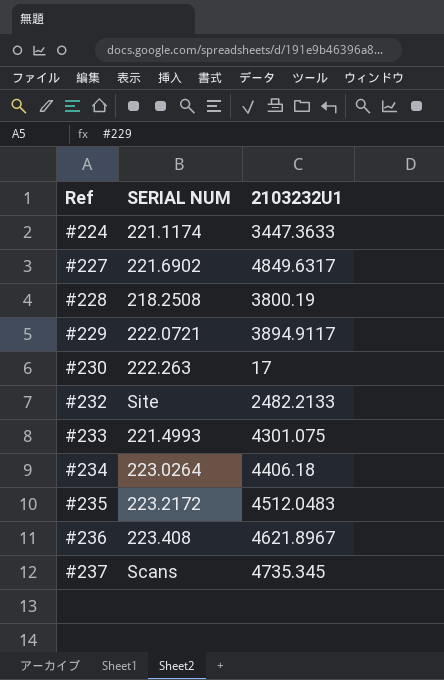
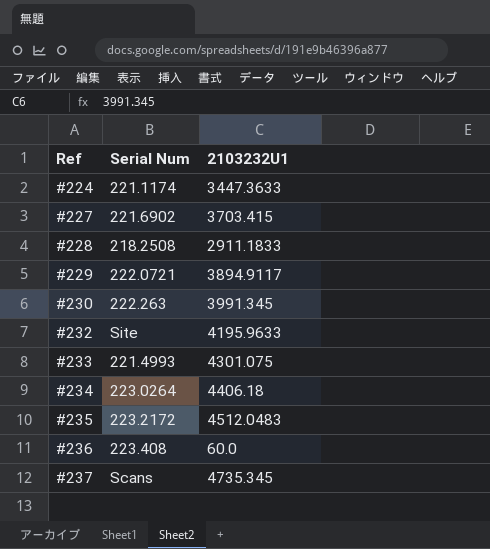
column name: SERIAL NUM -> Serial Num
#227 | 2103232U1: 4849.6317 -> 3703.415
#228 | 2103232U1: 3800.19 -> 2911.1833
#230 | 2103232U1: 17 -> 3991.345
#232 | 2103232U1: 2482.2133 -> 4195.9633
#236 | 2103232U1: 4621.8967 -> 60.0

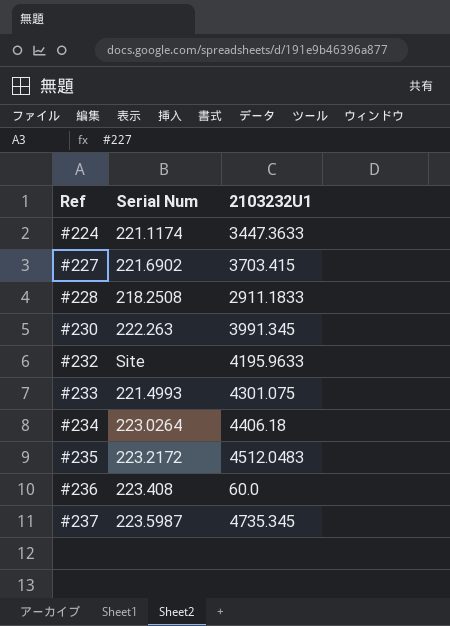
row #229: 222.0721 | 3894.9117 -> none
#237 | Serial Num: Scans -> 223.5987

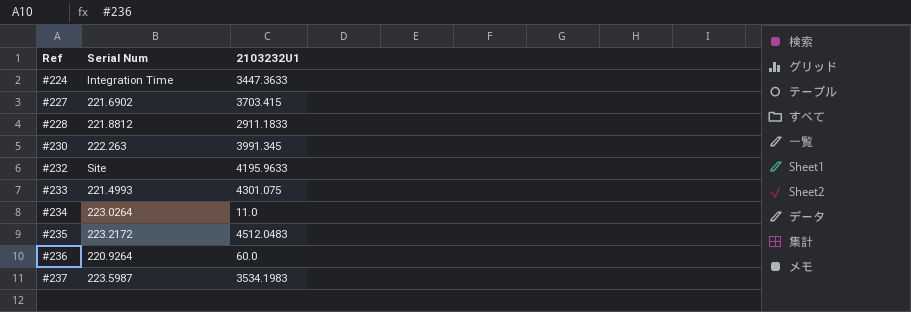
#224 | Serial Num: 221.1174 -> Integration Time
#228 | Serial Num: 218.2508 -> 221.8812
#234 | 2103232U1: 4406.18 -> 11.0
#236 | Serial Num: 223.408 -> 220.9264
#237 | 2103232U1: 4735.345 -> 3534.1983

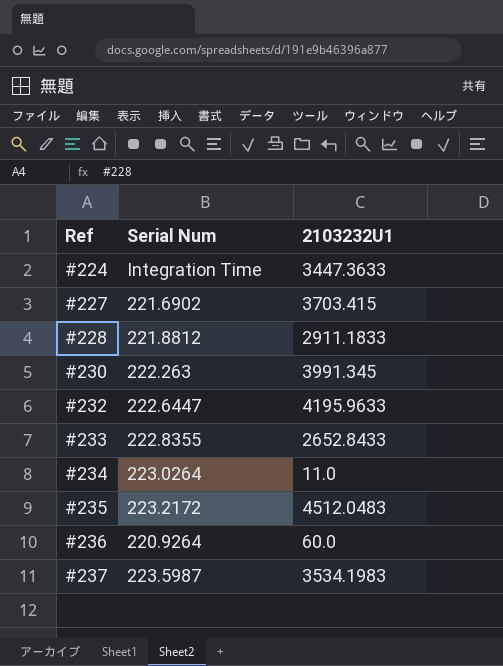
#232 | Serial Num: Site -> 222.6447
#233 | Serial Num: 221.4993 -> 222.8355
#233 | 2103232U1: 4301.075 -> 2652.8433

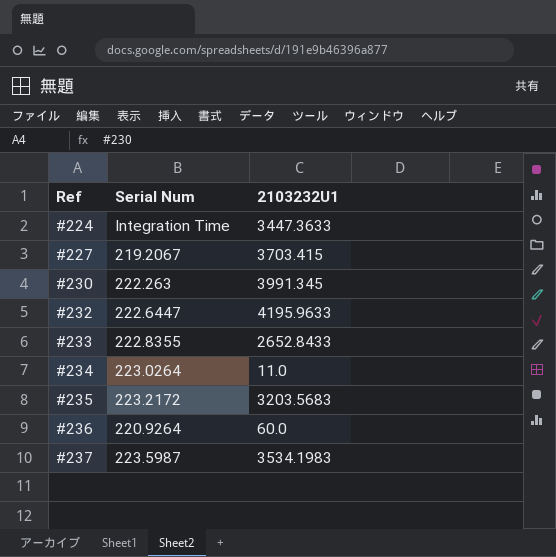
row #228: 221.8812 | 2911.1833 -> none
#227 | Serial Num: 221.6902 -> 219.2067
#235 | 2103232U1: 4512.0483 -> 3203.5683

